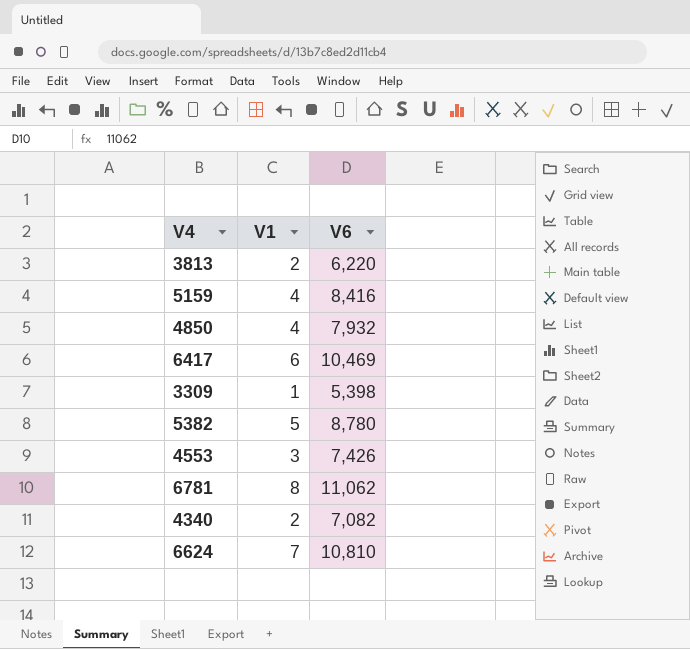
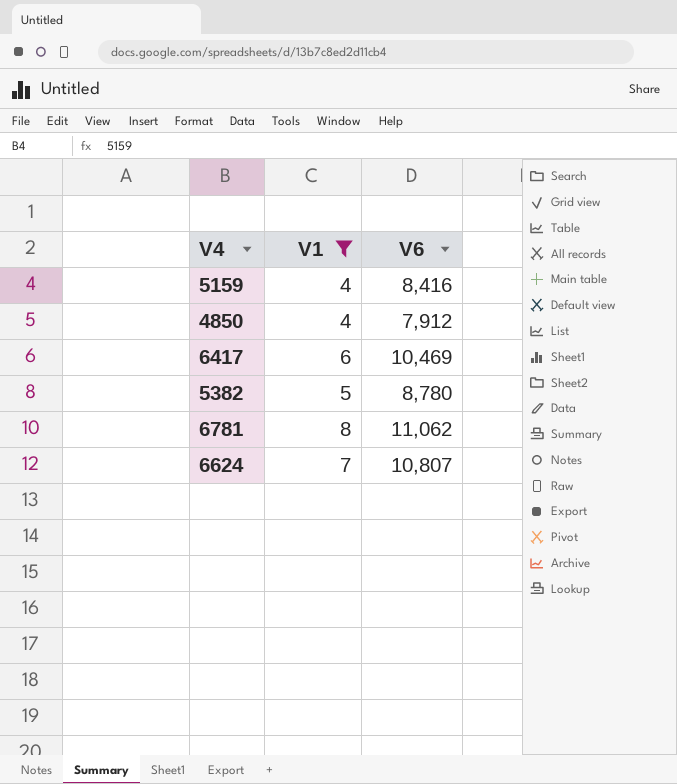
filter: none -> V1 >= 4
4850 | V6: 7,932 -> 7,912
6624 | V6: 10,810 -> 10,807

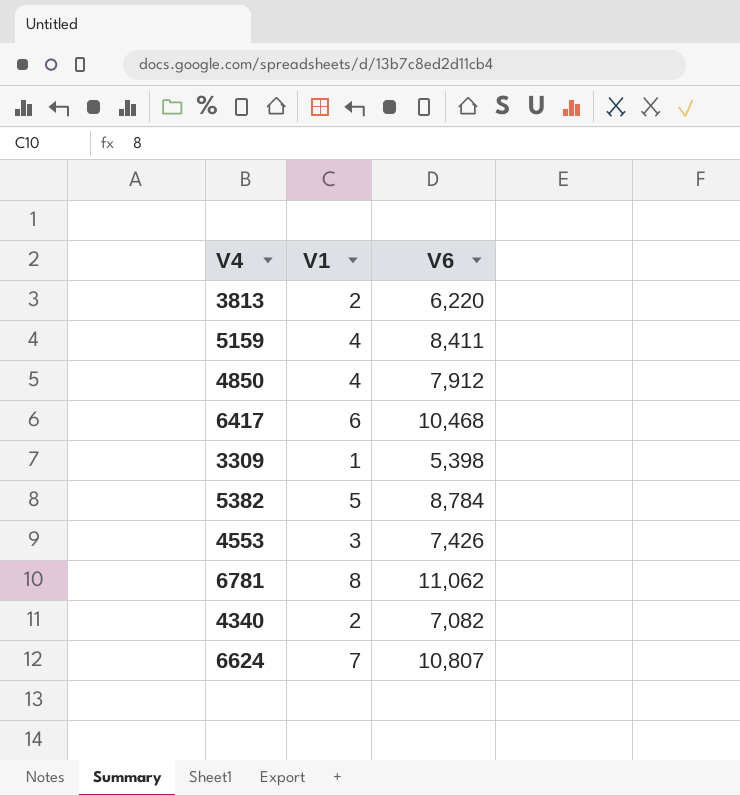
filter: V1 >= 4 -> none
5159 | V6: 8,416 -> 8,411
6417 | V6: 10,469 -> 10,468
5382 | V6: 8,780 -> 8,784

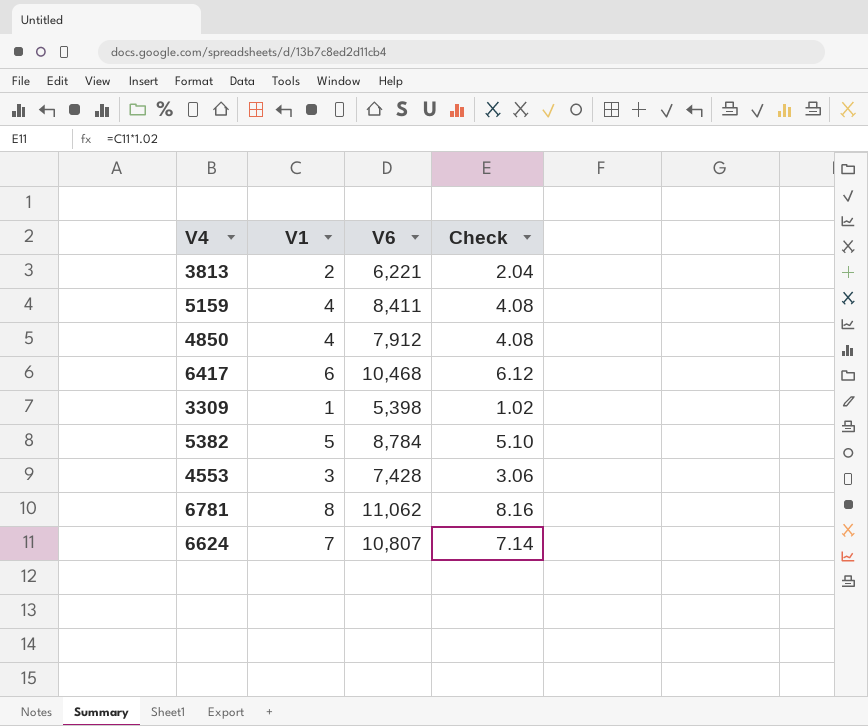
column Check | formula: none -> [V1] * 1.02
row 4340: 2 | 7,082 -> none
3813 | V6: 6,220 -> 6,221
4553 | V6: 7,426 -> 7,428

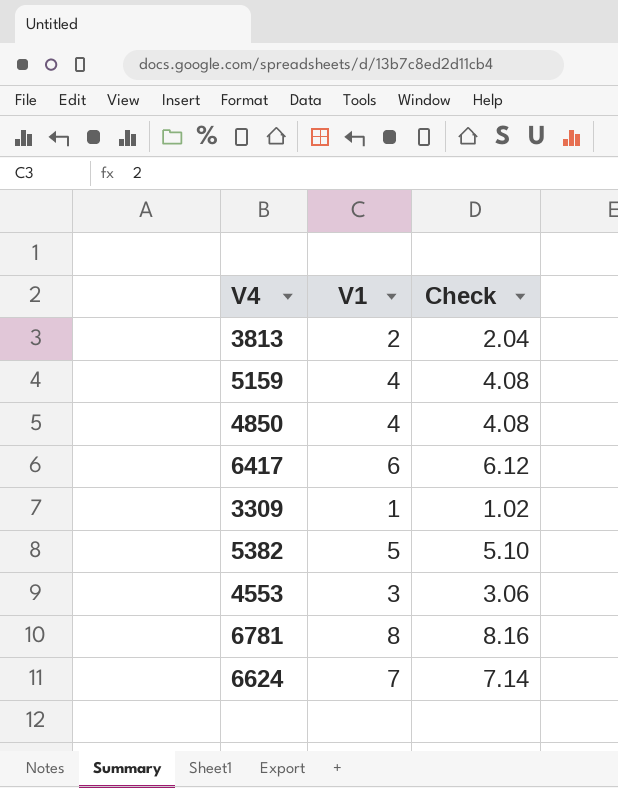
column V6 | position: 3 -> none

